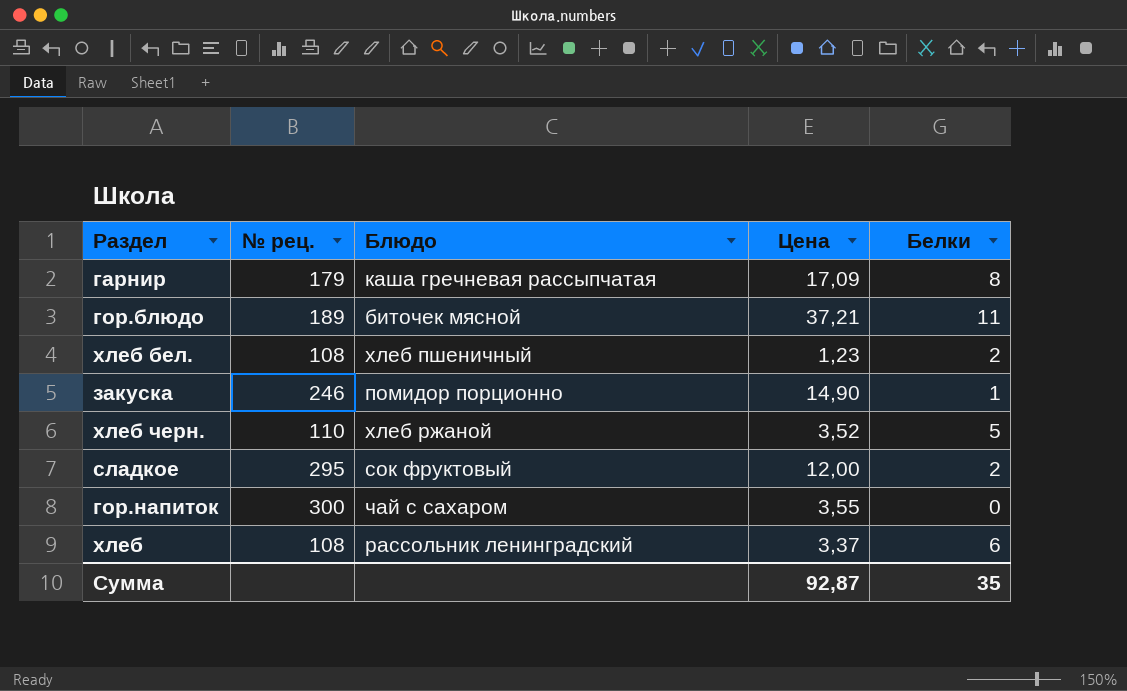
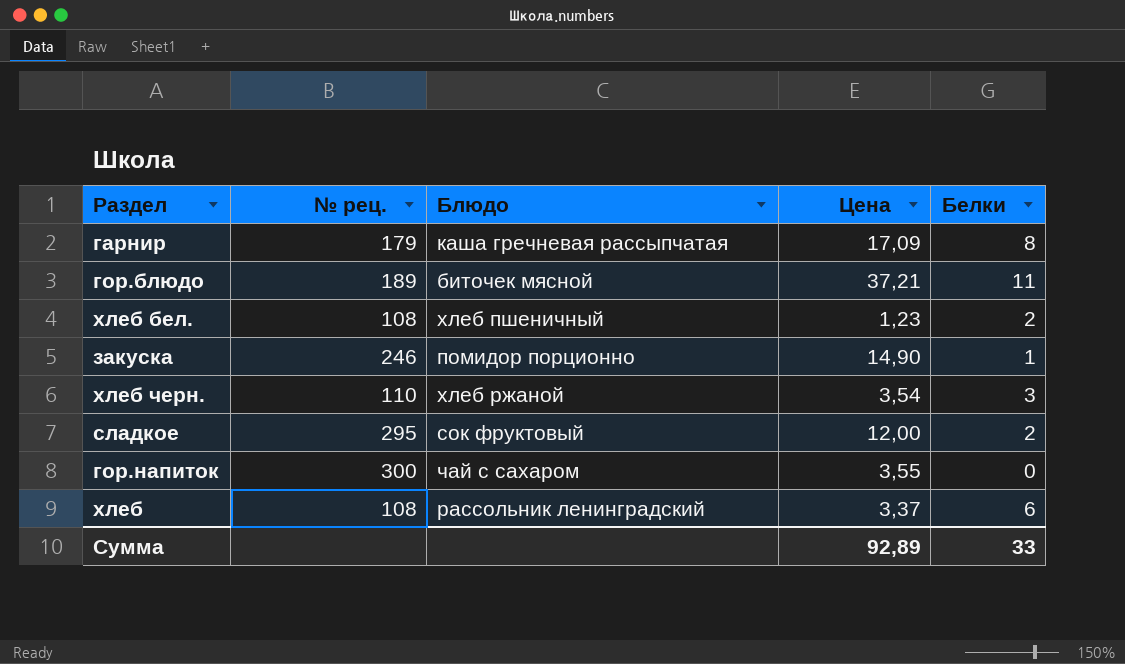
хлеб черн. | Цена: 3,52 -> 3,54
хлеб черн. | Белки: 5 -> 3
Сумма | Цена: 92,87 -> 92,89
Сумма | Белки: 35 -> 33

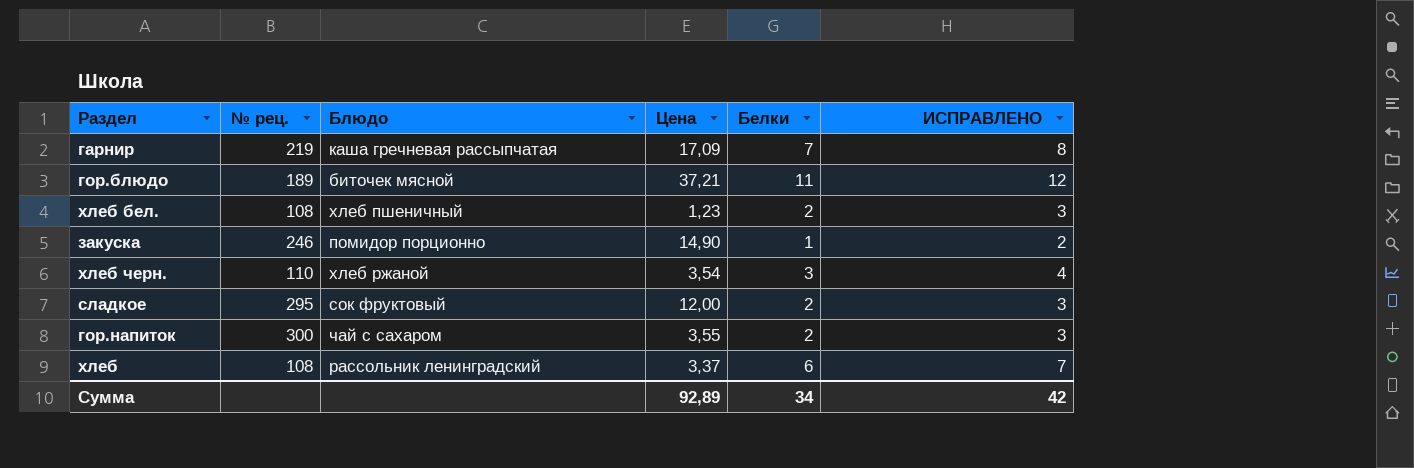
column ИСПРАВЛЕНО | formula: none -> [Белки] + 1
гарнир | № рец.: 179 -> 219
гарнир | Белки: 8 -> 7
гор.напиток | Белки: 0 -> 2
Сумма | Белки: 33 -> 34

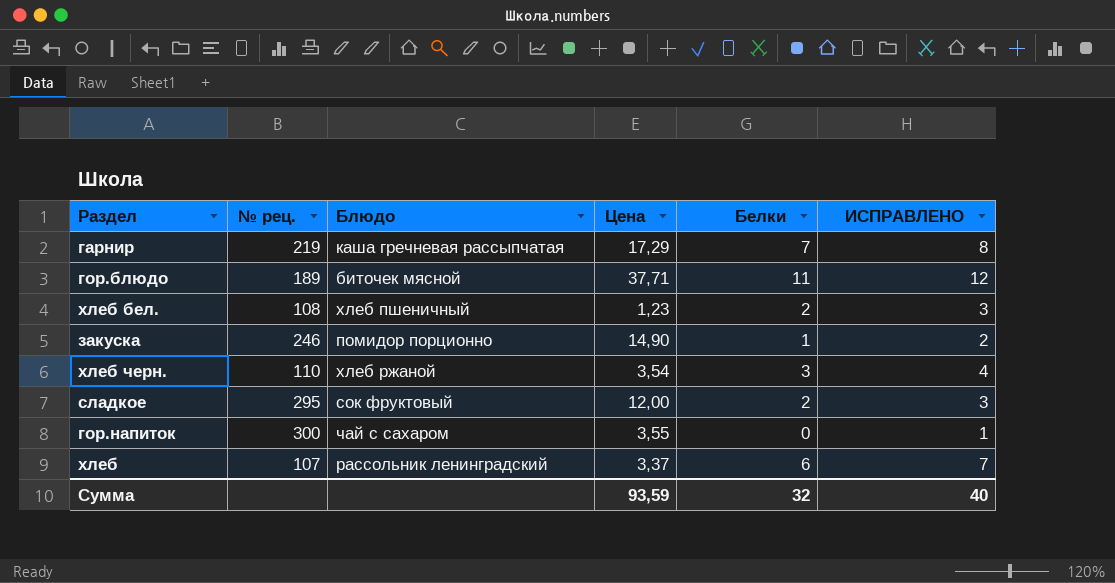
гарнир | Цена: 17,09 -> 17,29
гор.блюдо | Цена: 37,21 -> 37,71
гор.напиток | Белки: 2 -> 0
гор.напиток | ИСПРАВЛЕНО: 3 -> 1
хлеб | № рец.: 108 -> 107
Сумма | Цена: 92,89 -> 93,59
Сумма | Белки: 34 -> 32
Сумма | ИСПРАВЛЕНО: 42 -> 40

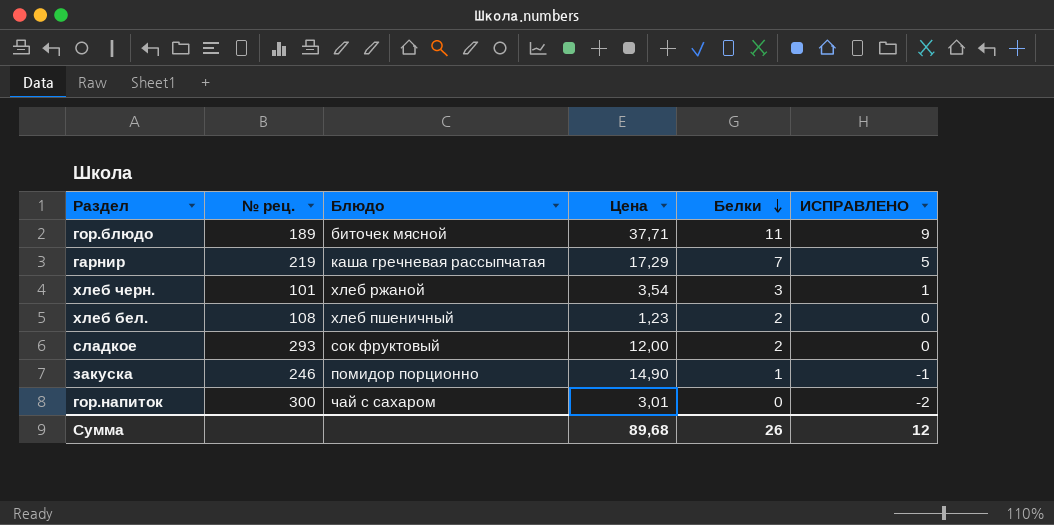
row order: none -> Белки descending
column ИСПРАВЛЕНО | formula: [Белки] + 1 -> [Белки] - 2
row хлеб: 107 | рассольник ленинградский | 3,37 | 6 | 7 -> none
хлеб черн. | № рец.: 110 -> 101
сладкое | № рец.: 295 -> 293
гор.напиток | Цена: 3,55 -> 3,01
Сумма | Цена: 93,59 -> 89,68
Сумма | Белки: 32 -> 26
Сумма | ИСПРАВЛЕНО: 40 -> 12

